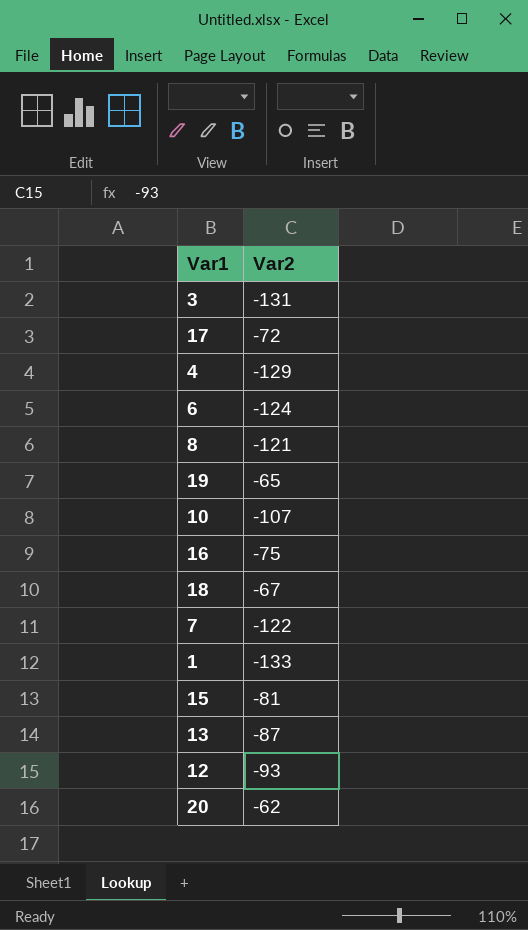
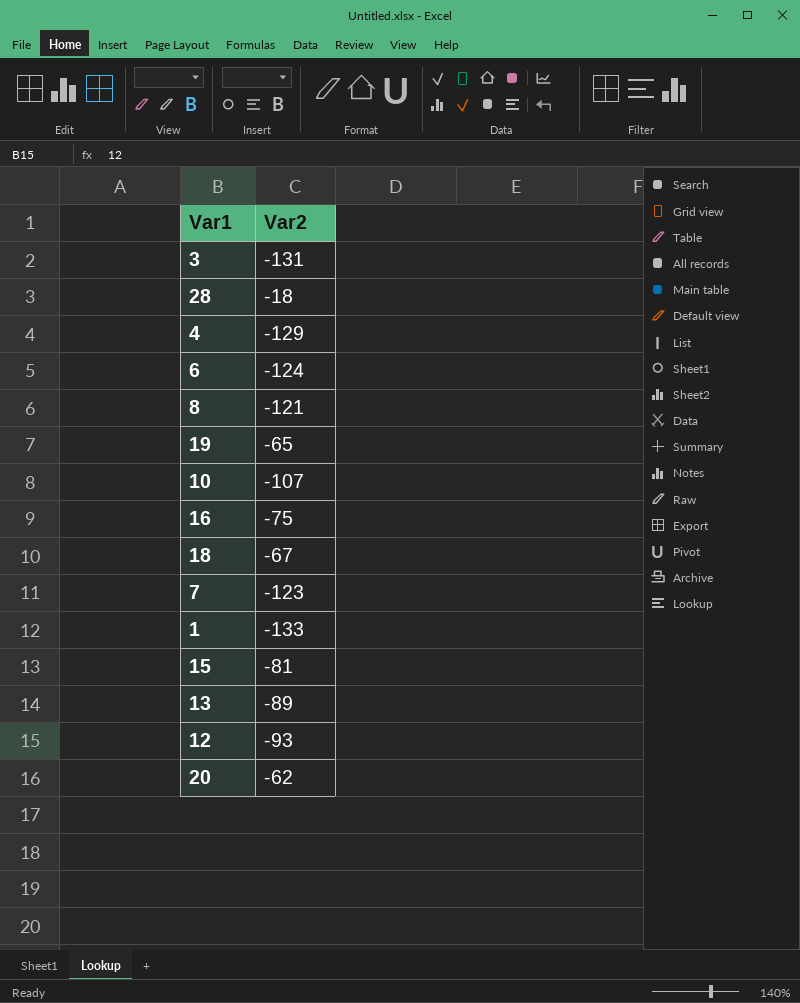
row 17: -72 -> none
row 28: none -> -18
7 | Var2: -122 -> -123
13 | Var2: -87 -> -89

